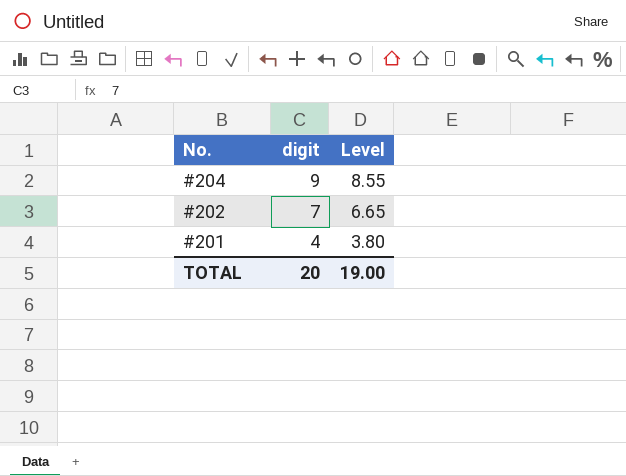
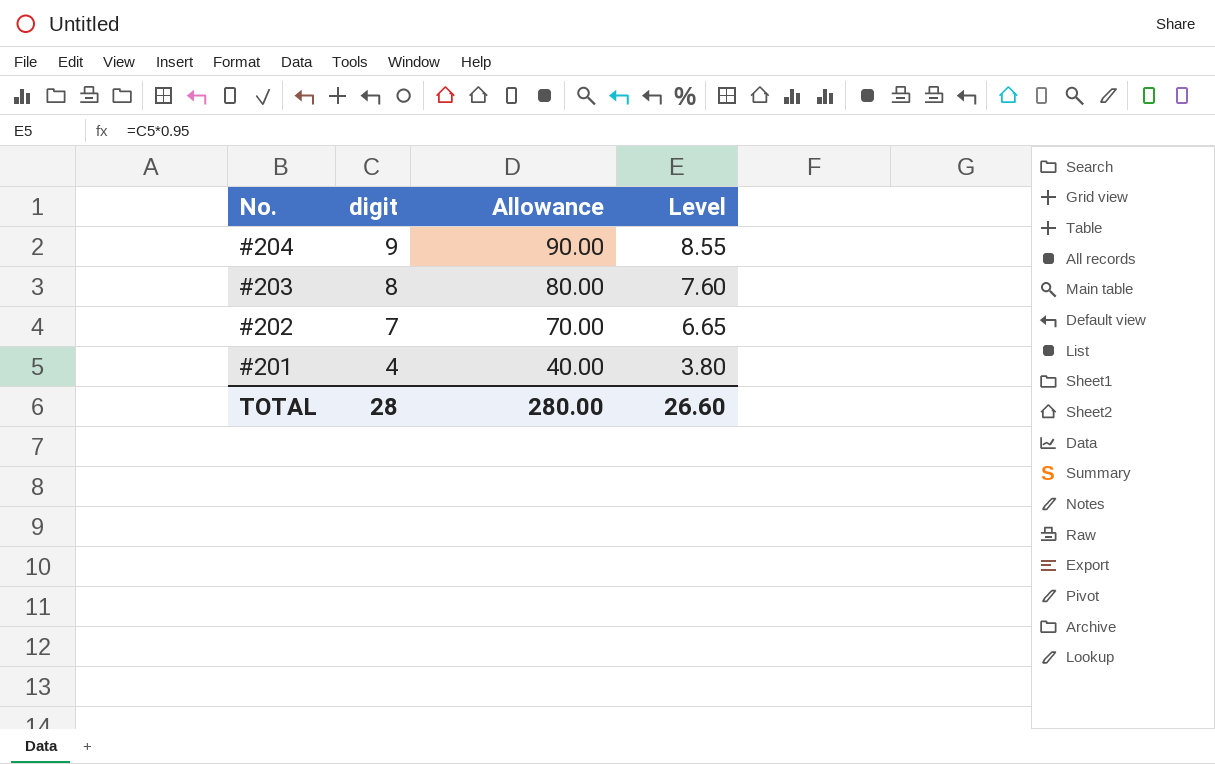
column Allowance | formula: none -> [digit] * 10
row #203: none -> 8 | 80.00 | 7.60
TOTAL | digit: 20 -> 28
TOTAL | Level: 19.00 -> 26.60

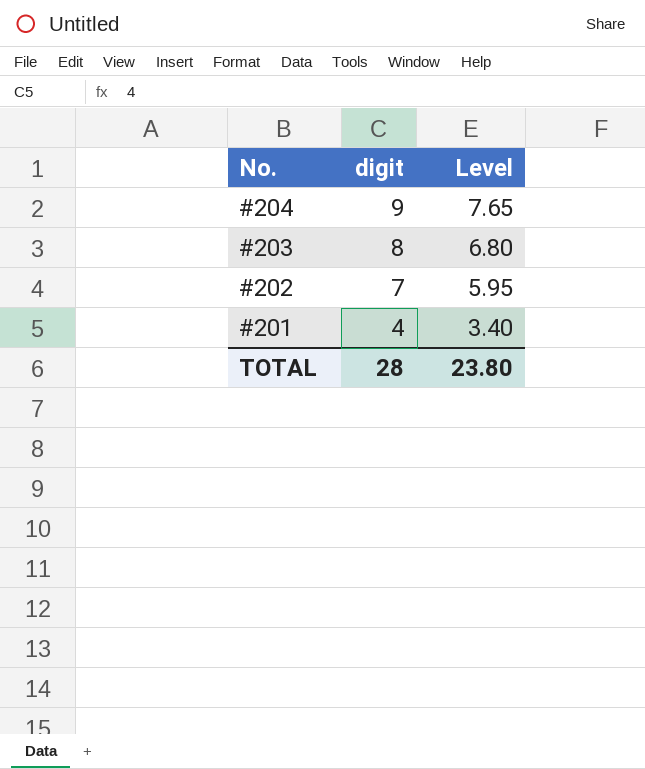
column Allowance | formula: [digit] * 10 -> none
column Level | formula: [digit] * 0.95 -> [digit] * 0.85
TOTAL | Level: 26.60 -> 23.80

